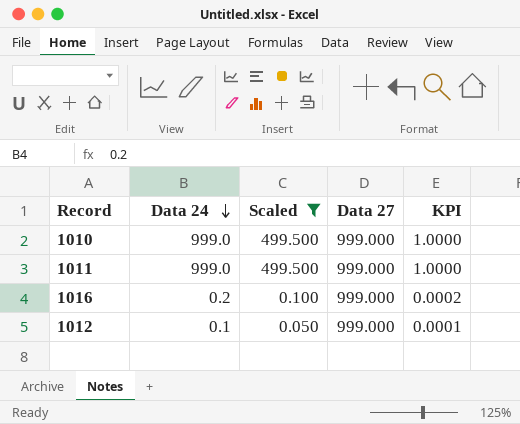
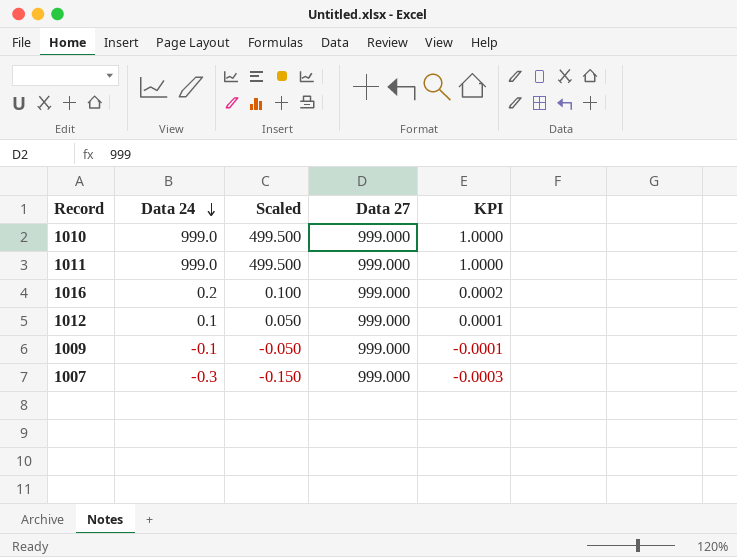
filter: Scaled >= 0.050 -> none

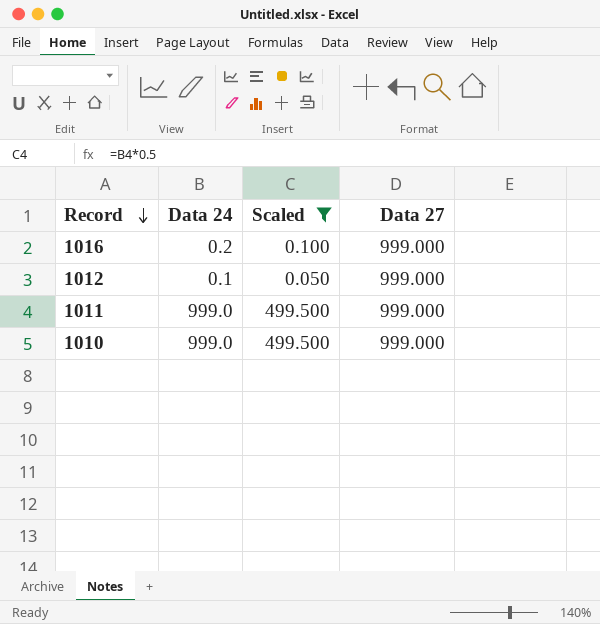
filter: none -> Scaled >= 0.050
row order: Data 24 descending -> Record descending
column KPI | formula: [Data 24] / [Data 27] -> none

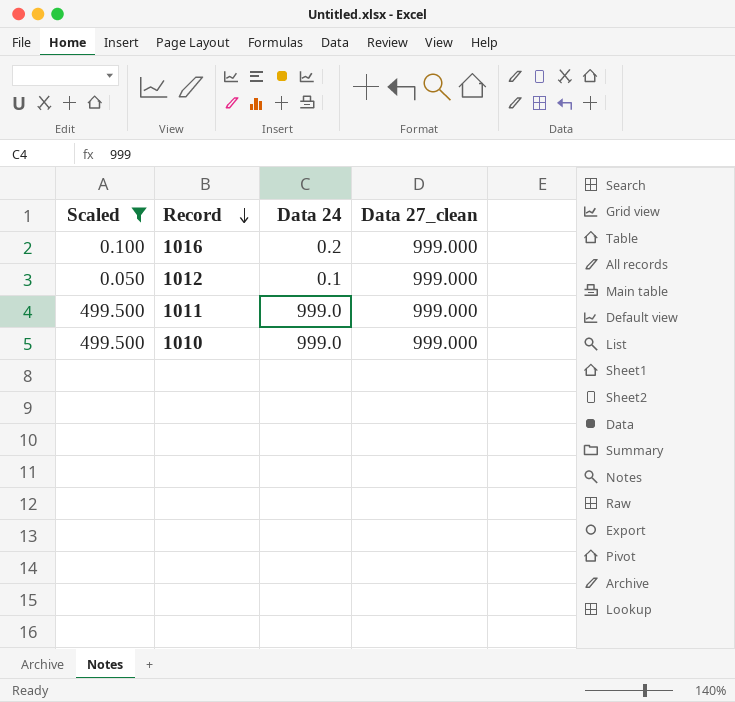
column Scaled | position: 3 -> 1
column name: Data 27 -> Data 27_clean

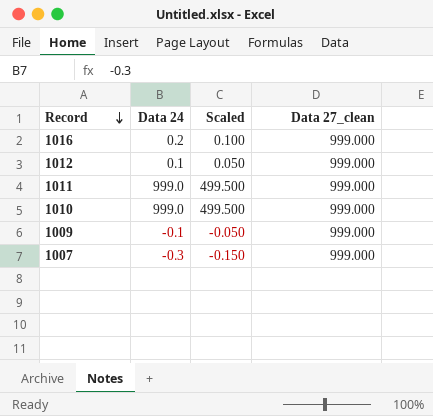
filter: Scaled >= 0.050 -> none
column Scaled | position: 1 -> 3

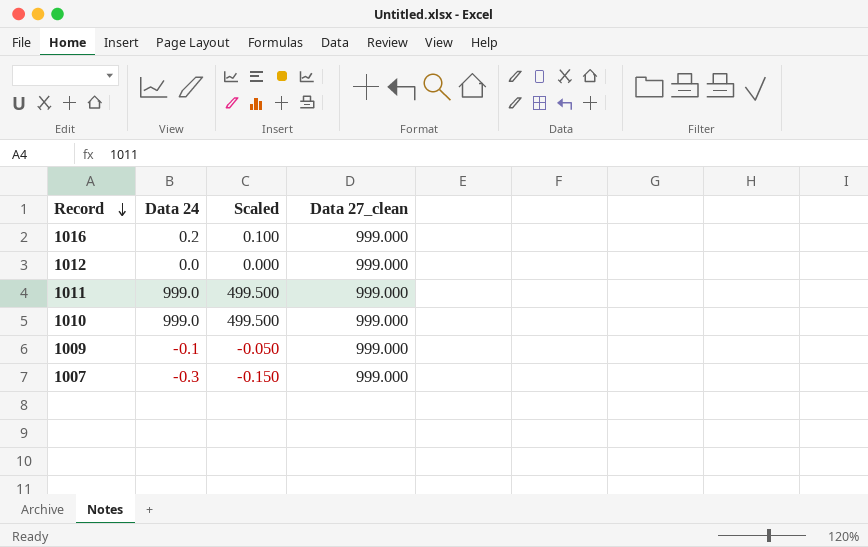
1012 | Data 24: 0.1 -> 0.0
1012 | Scaled: 0.050 -> 0.000

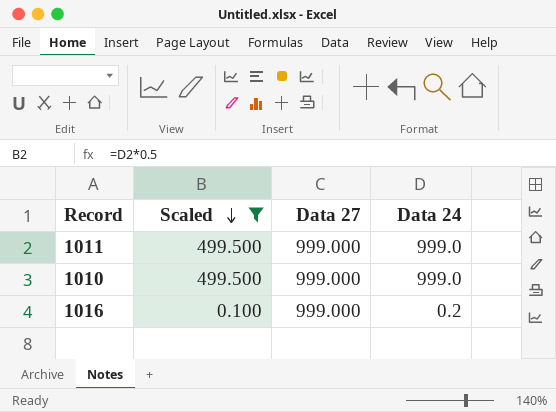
filter: none -> Scaled >= 0.100
row order: Record descending -> Scaled descending
column name: Data 27_clean -> Data 27
column Data 24 | position: 2 -> 4

